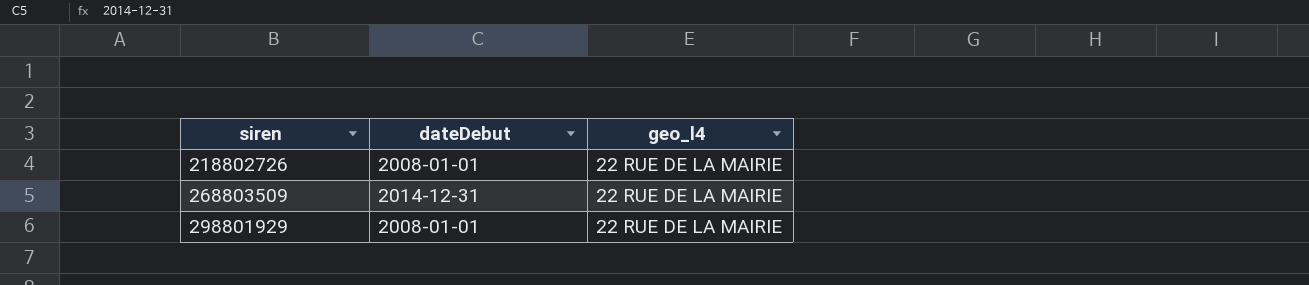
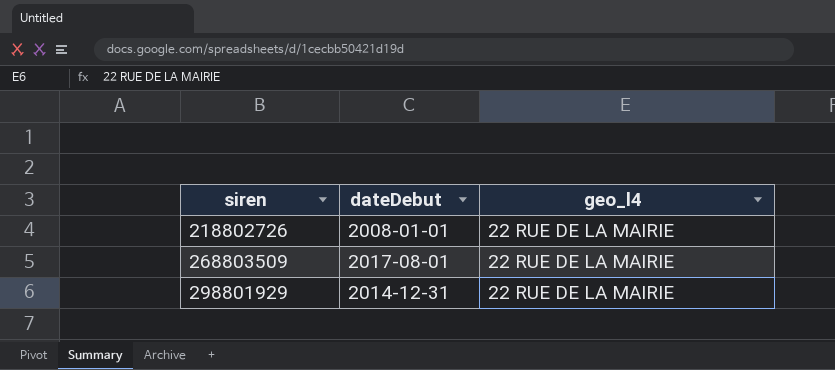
268803509 | dateDebut: 2014-12-31 -> 2017-08-01
298801929 | dateDebut: 2008-01-01 -> 2014-12-31

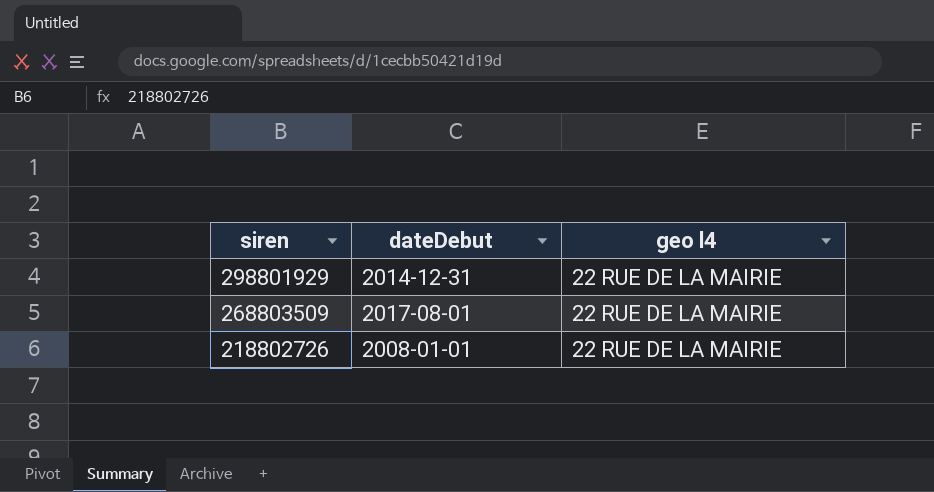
row order: siren ascending -> siren descending
column name: geo_l4 -> geo l4

